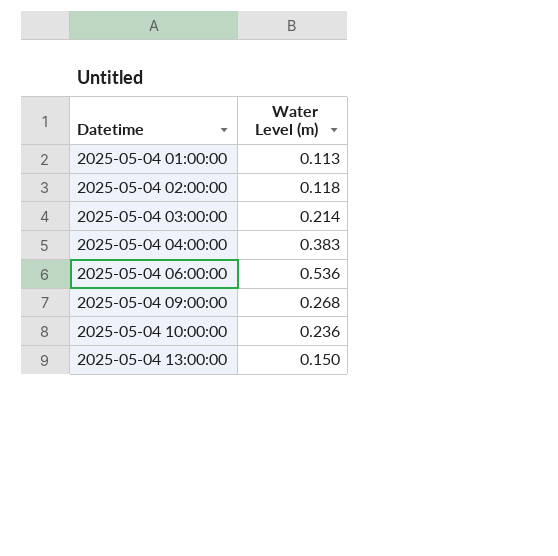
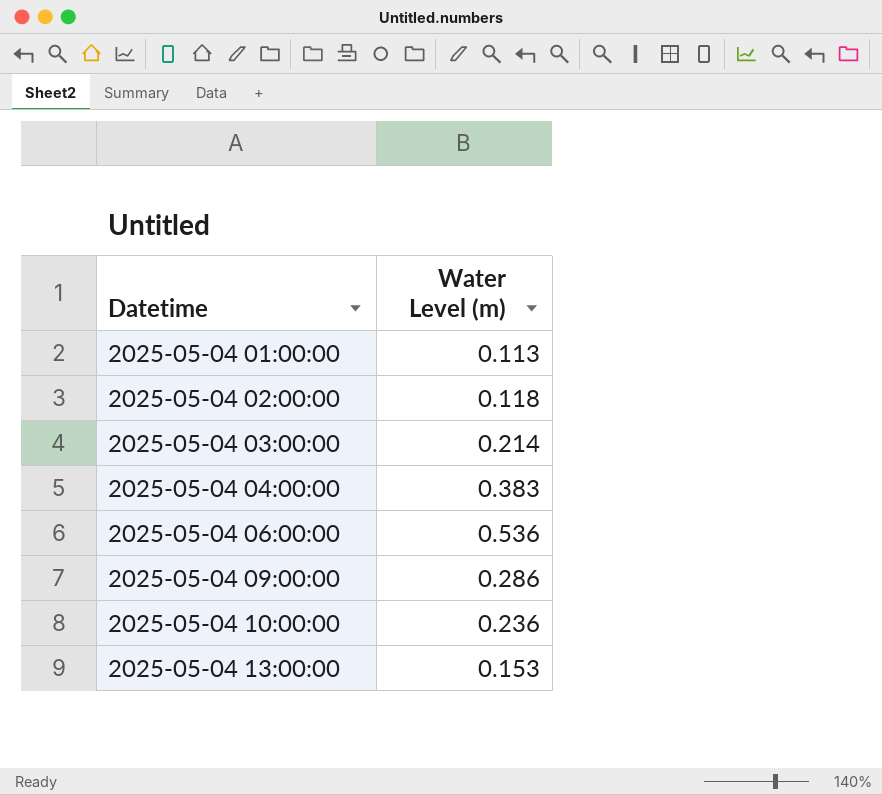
2025-05-04 09:00:00 | Water Level (m): 0.268 -> 0.286
2025-05-04 13:00:00 | Water Level (m): 0.150 -> 0.153

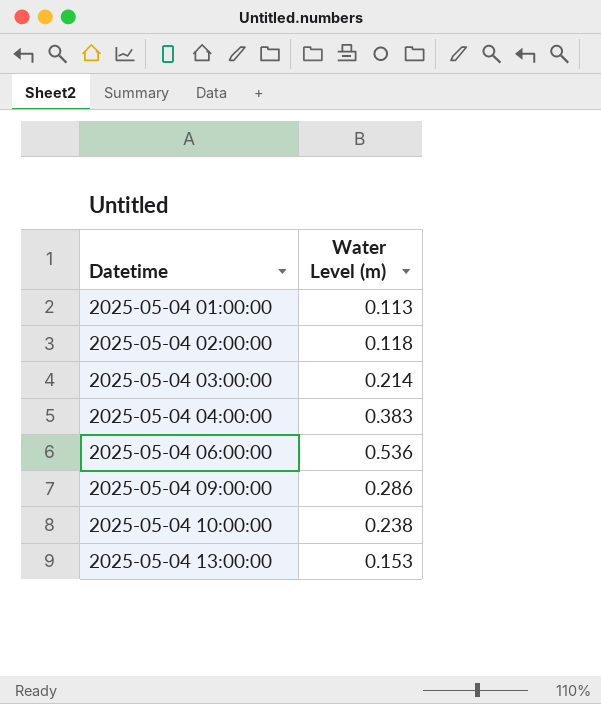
2025-05-04 10:00:00 | Water Level (m): 0.236 -> 0.238

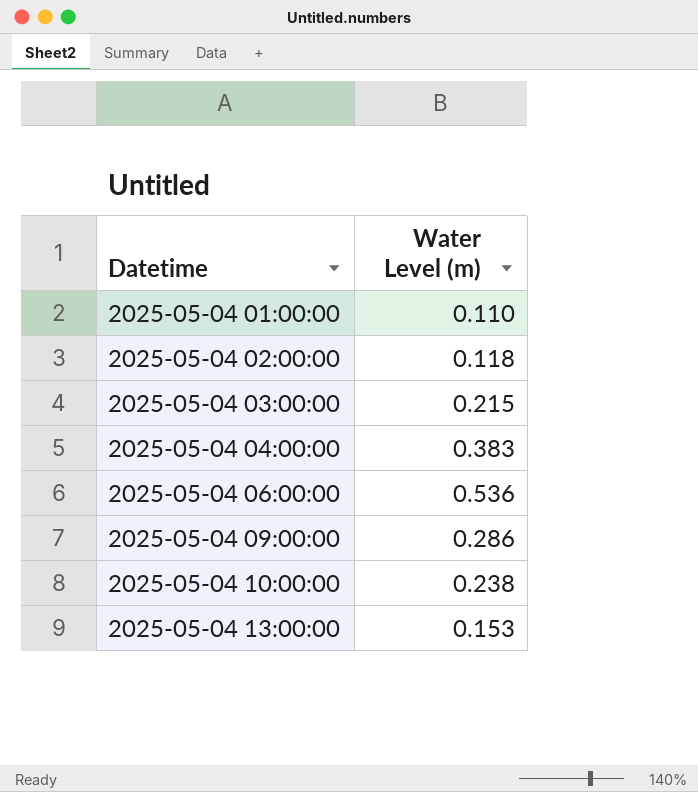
2025-05-04 01:00:00 | Water Level (m): 0.113 -> 0.110
2025-05-04 03:00:00 | Water Level (m): 0.214 -> 0.215

